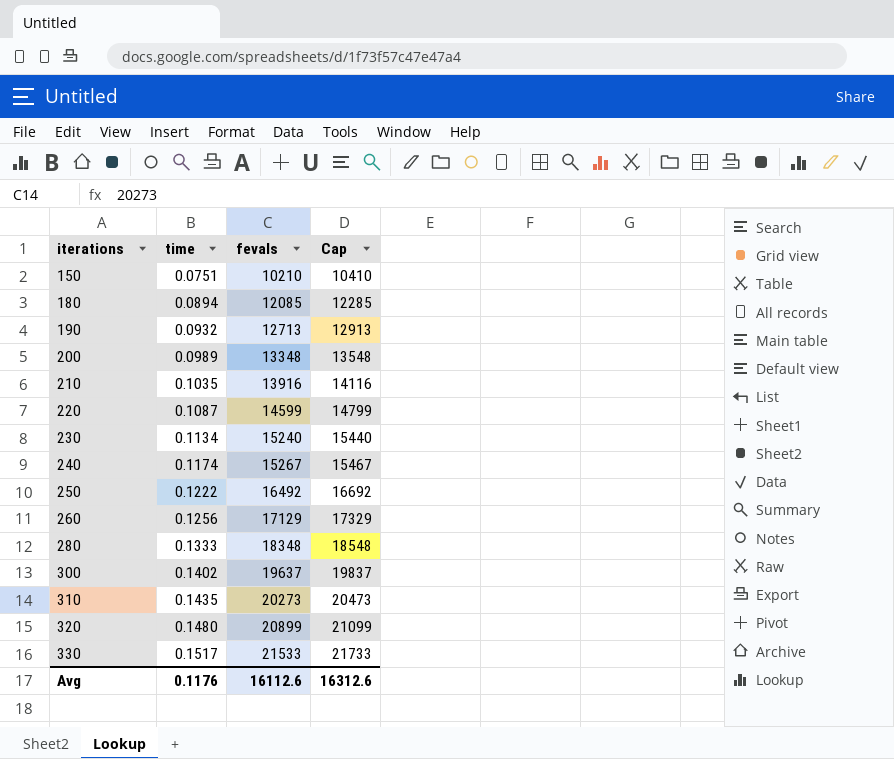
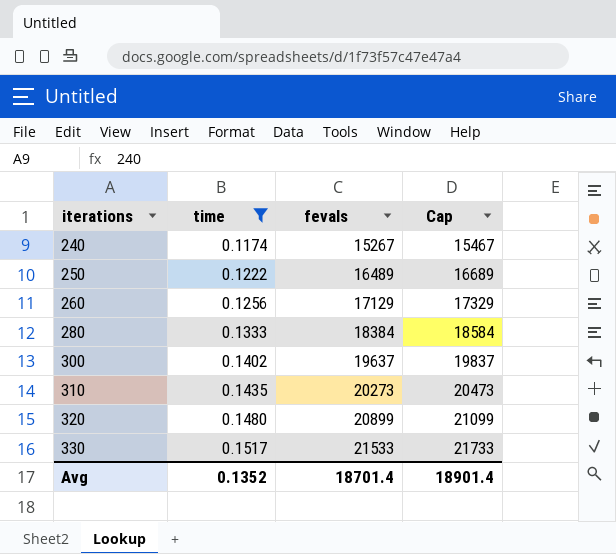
filter: none -> time >= 0.1174
250 | fevals: 16492 -> 16489
250 | Cap: 16692 -> 16689
280 | fevals: 18348 -> 18384
280 | Cap: 18548 -> 18584
Avg | time: 0.1176 -> 0.1352
Avg | fevals: 16112.6 -> 18701.4
Avg | Cap: 16312.6 -> 18901.4

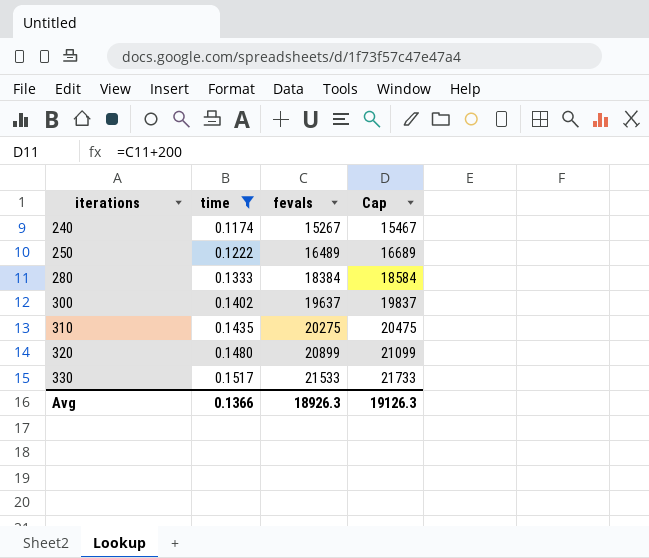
row 260: 0.1256 | 17129 | 17329 -> none
310 | fevals: 20273 -> 20275
310 | Cap: 20473 -> 20475
Avg | time: 0.1352 -> 0.1366
Avg | fevals: 18701.4 -> 18926.3
Avg | Cap: 18901.4 -> 19126.3

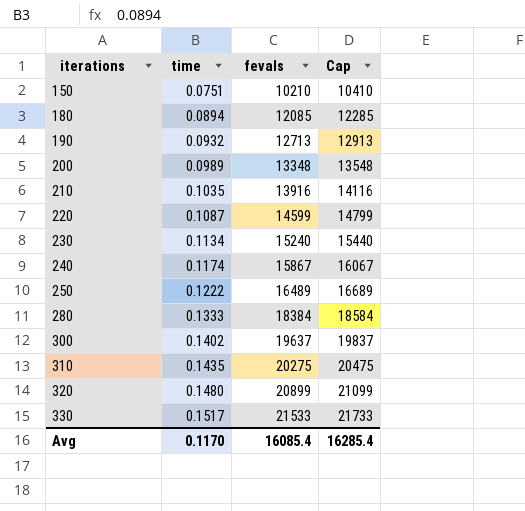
filter: time >= 0.1174 -> none
240 | fevals: 15267 -> 15867
240 | Cap: 15467 -> 16067
Avg | time: 0.1366 -> 0.1170
Avg | fevals: 18926.3 -> 16085.4
Avg | Cap: 19126.3 -> 16285.4

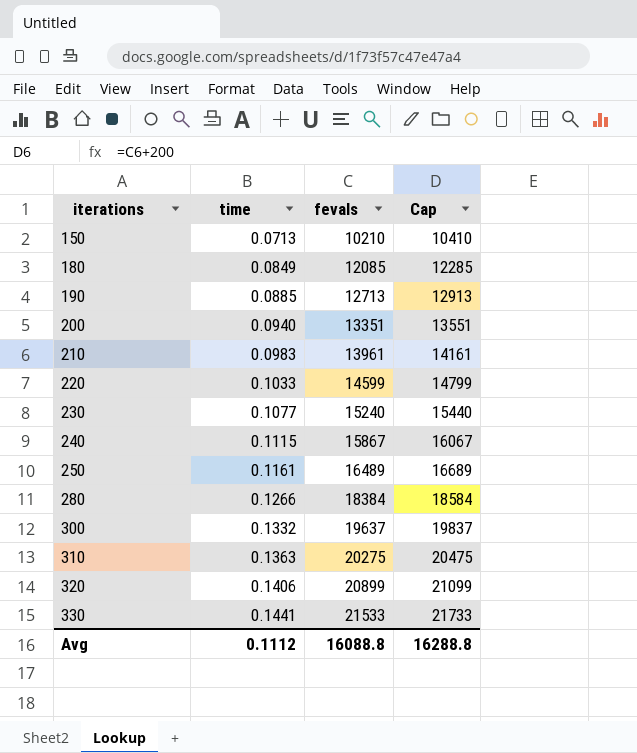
150 | time: 0.0751 -> 0.0713
180 | time: 0.0894 -> 0.0849
190 | time: 0.0932 -> 0.0885
200 | time: 0.0989 -> 0.0940
200 | fevals: 13348 -> 13351
200 | Cap: 13548 -> 13551
210 | time: 0.1035 -> 0.0983
210 | fevals: 13916 -> 13961
210 | Cap: 14116 -> 14161
220 | time: 0.1087 -> 0.1033
230 | time: 0.1134 -> 0.1077
240 | time: 0.1174 -> 0.1115
250 | time: 0.1222 -> 0.1161
280 | time: 0.1333 -> 0.1266
300 | time: 0.1402 -> 0.1332
310 | time: 0.1435 -> 0.1363
320 | time: 0.1480 -> 0.1406
330 | time: 0.1517 -> 0.1441
Avg | time: 0.1170 -> 0.1112
Avg | fevals: 16085.4 -> 16088.8
Avg | Cap: 16285.4 -> 16288.8

